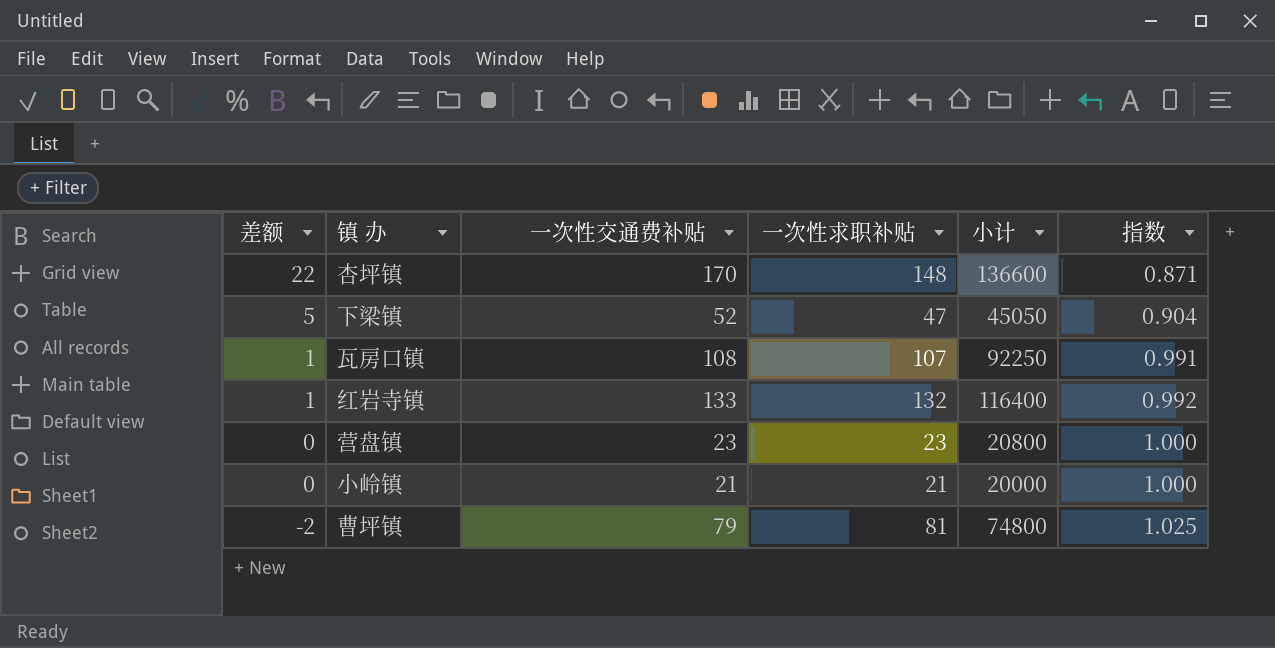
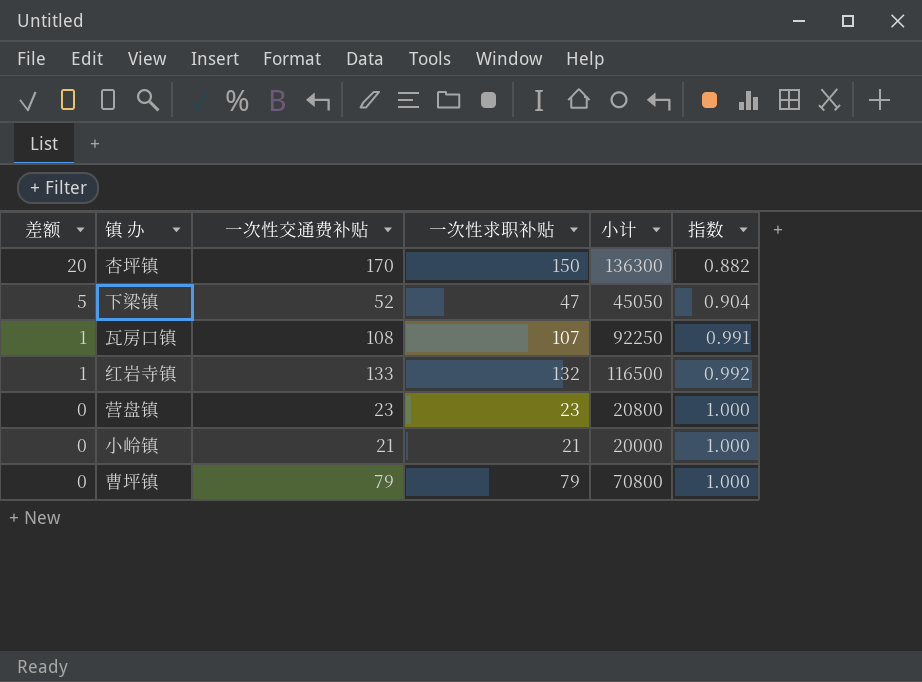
杏坪镇 | 差额: 22 -> 20
杏坪镇 | 一次性求职补贴: 148 -> 150
杏坪镇 | 小计: 136600 -> 136300
杏坪镇 | 指数: 0.871 -> 0.882
红岩寺镇 | 小计: 116400 -> 116500
曹坪镇 | 差额: -2 -> 0
曹坪镇 | 一次性求职补贴: 81 -> 79
曹坪镇 | 小计: 74800 -> 70800
曹坪镇 | 指数: 1.025 -> 1.000

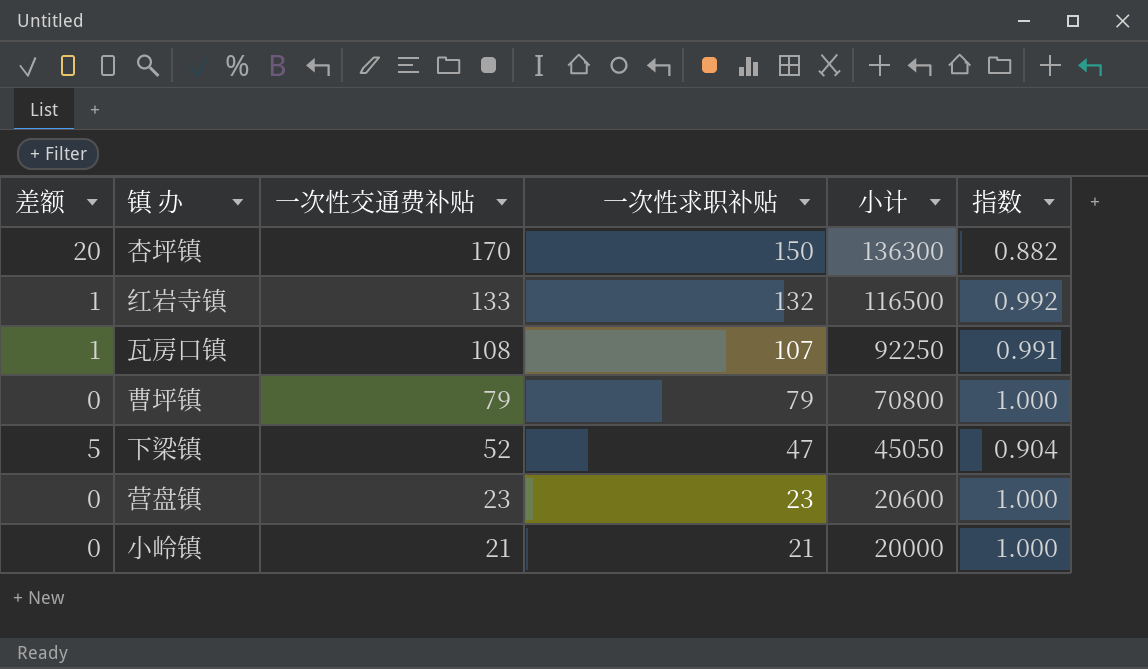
row order: 差额 descending -> 一次性交通费补贴 descending
营盘镇 | 小计: 20800 -> 20600

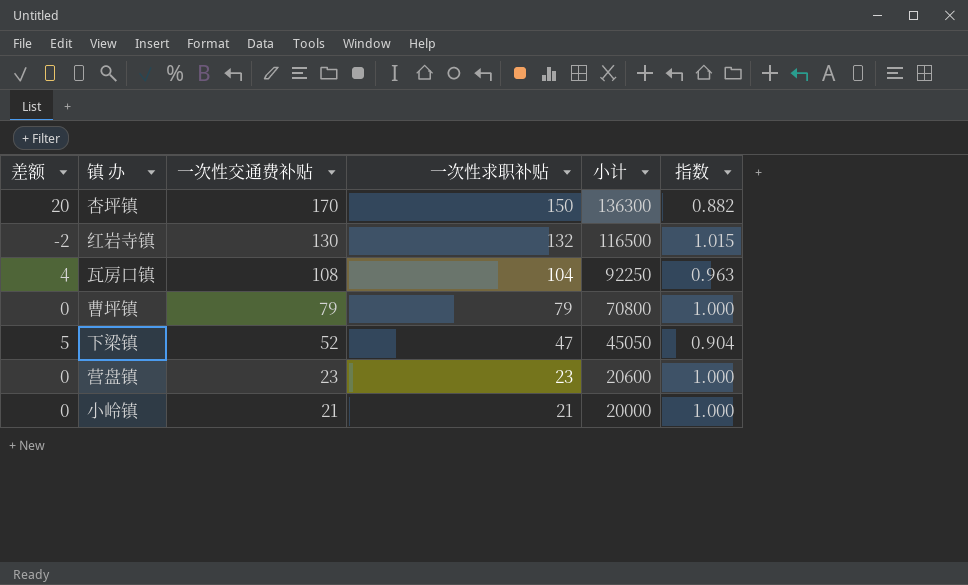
红岩寺镇 | 差额: 1 -> -2
红岩寺镇 | 一次性交通费补贴: 133 -> 130
红岩寺镇 | 指数: 0.992 -> 1.015
瓦房口镇 | 差额: 1 -> 4
瓦房口镇 | 一次性求职补贴: 107 -> 104
瓦房口镇 | 指数: 0.991 -> 0.963

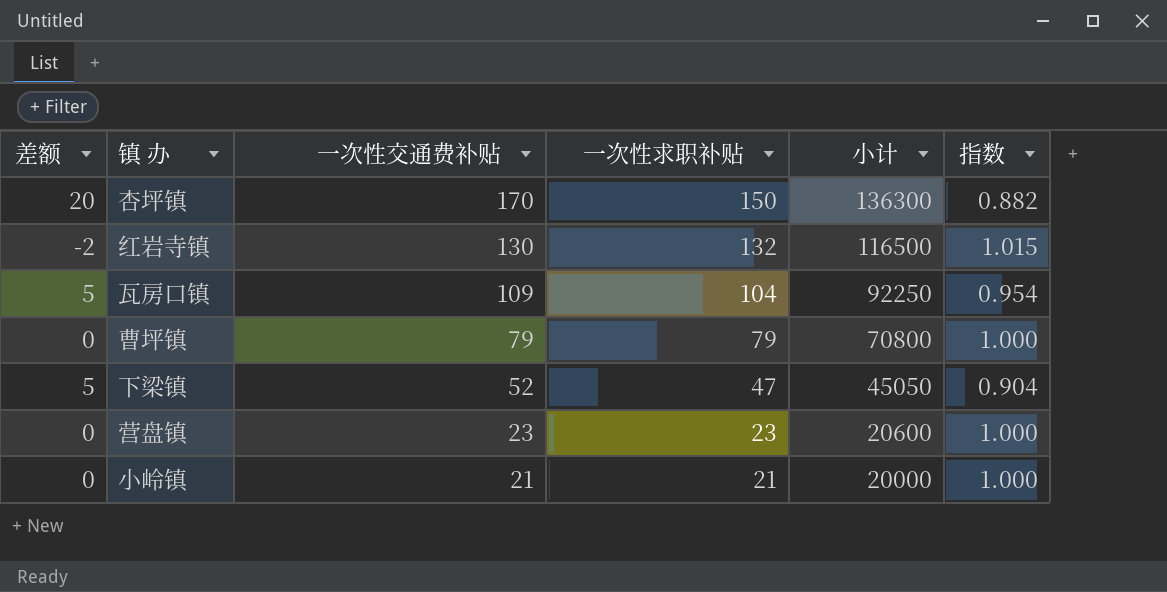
瓦房口镇 | 差额: 4 -> 5
瓦房口镇 | 一次性交通费补贴: 108 -> 109
瓦房口镇 | 指数: 0.963 -> 0.954

